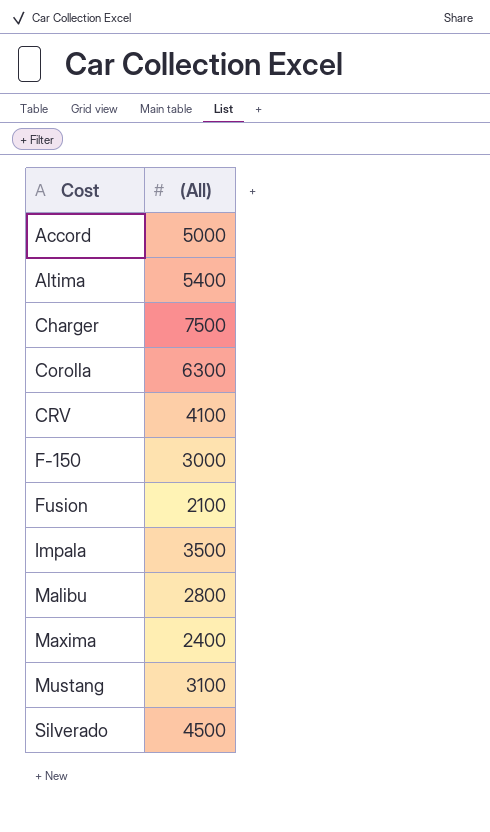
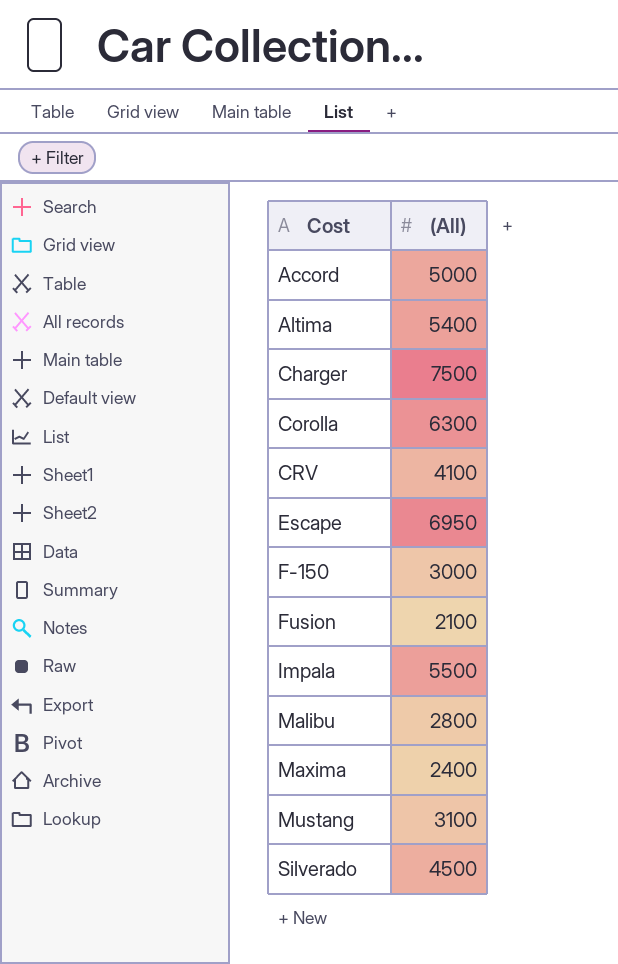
row Escape: none -> 6950
Impala | (All): 3500 -> 5500

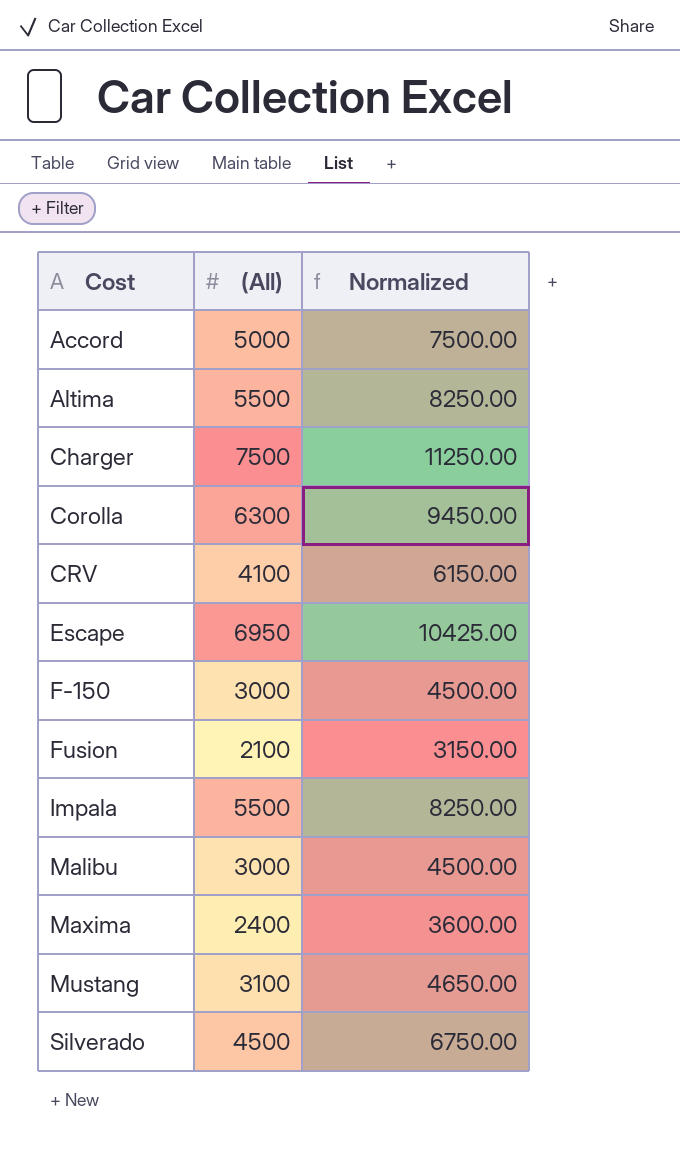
column Normalized | formula: none -> [(All)] * 1.5
Altima | (All): 5400 -> 5500
Malibu | (All): 2800 -> 3000

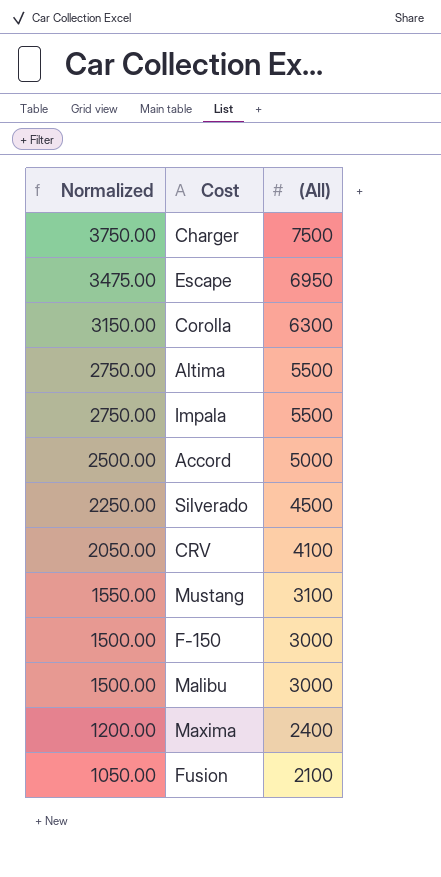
row order: Cost ascending -> Normalized descending
column Normalized | formula: [(All)] * 1.5 -> [(All)] * 0.5
column Normalized | position: 3 -> 1

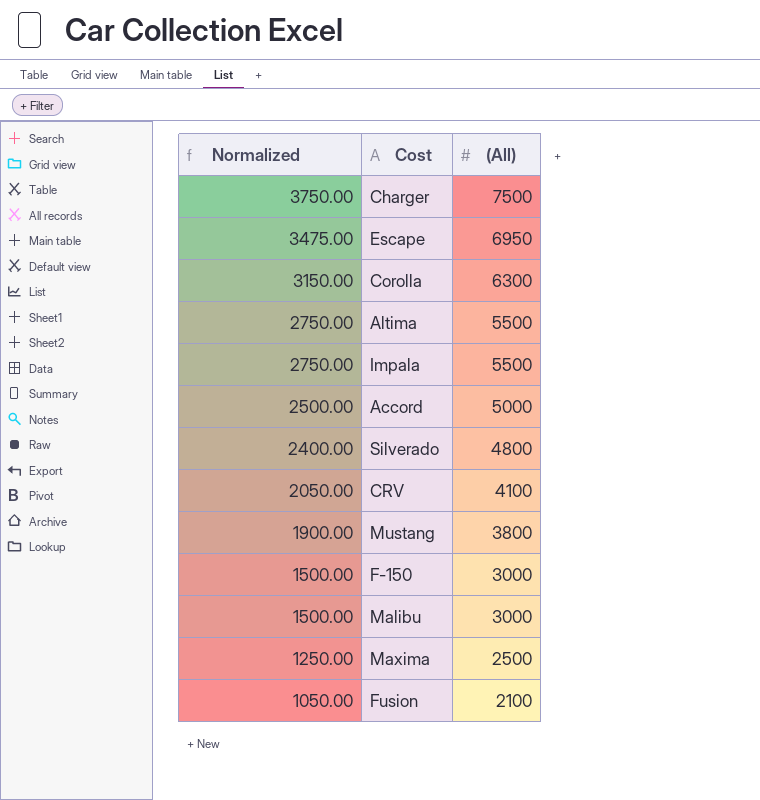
Silverado | Normalized: 2250.00 -> 2400.00
Silverado | (All): 4500 -> 4800
Mustang | Normalized: 1550.00 -> 1900.00
Mustang | (All): 3100 -> 3800
Maxima | Normalized: 1200.00 -> 1250.00
Maxima | (All): 2400 -> 2500

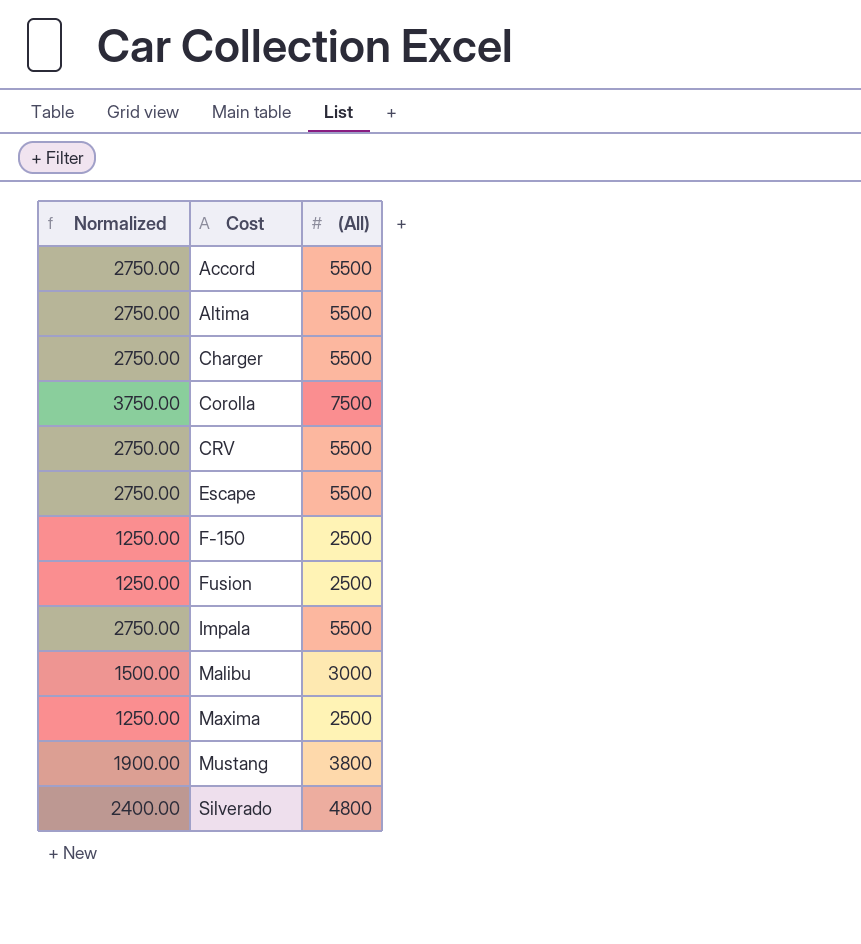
row order: Normalized descending -> Cost ascending
Accord | Normalized: 2500.00 -> 2750.00
Accord | (All): 5000 -> 5500
Charger | Normalized: 3750.00 -> 2750.00
Charger | (All): 7500 -> 5500
Corolla | Normalized: 3150.00 -> 3750.00
Corolla | (All): 6300 -> 7500
CRV | Normalized: 2050.00 -> 2750.00
CRV | (All): 4100 -> 5500
Escape | Normalized: 3475.00 -> 2750.00
Escape | (All): 6950 -> 5500
F-150 | Normalized: 1500.00 -> 1250.00
F-150 | (All): 3000 -> 2500
Fusion | Normalized: 1050.00 -> 1250.00
Fusion | (All): 2100 -> 2500

